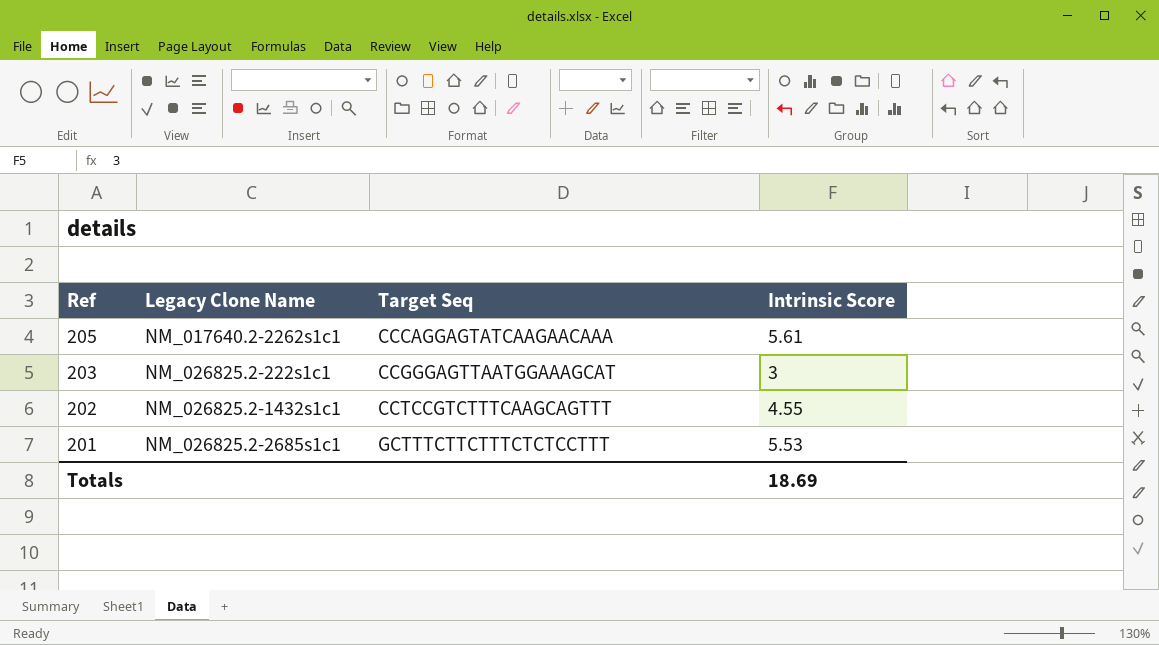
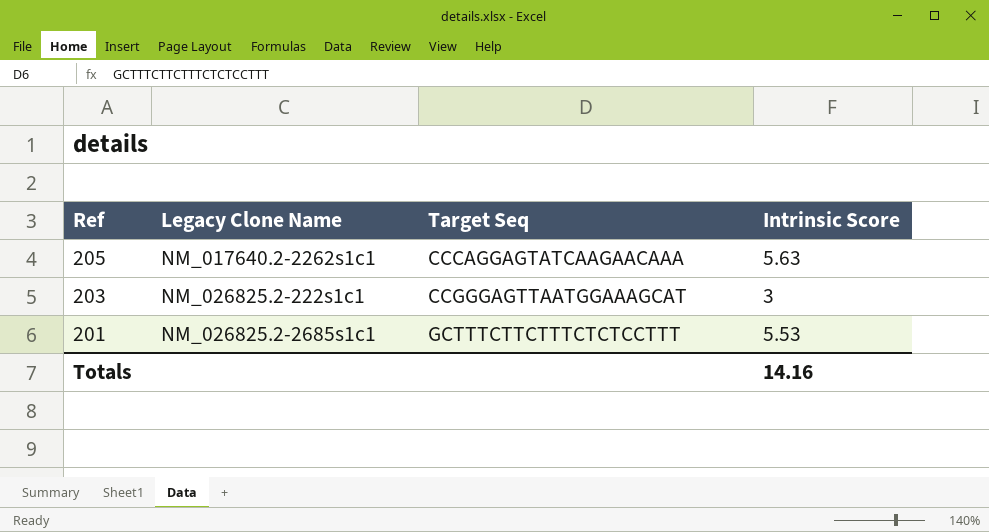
row 202: NM_026825.2-1432s1c1 | CCTCCGTCTTTCAAGCAGTTT | 4.55 -> none
205 | Intrinsic Score: 5.61 -> 5.63
Totals | Intrinsic Score: 18.69 -> 14.16

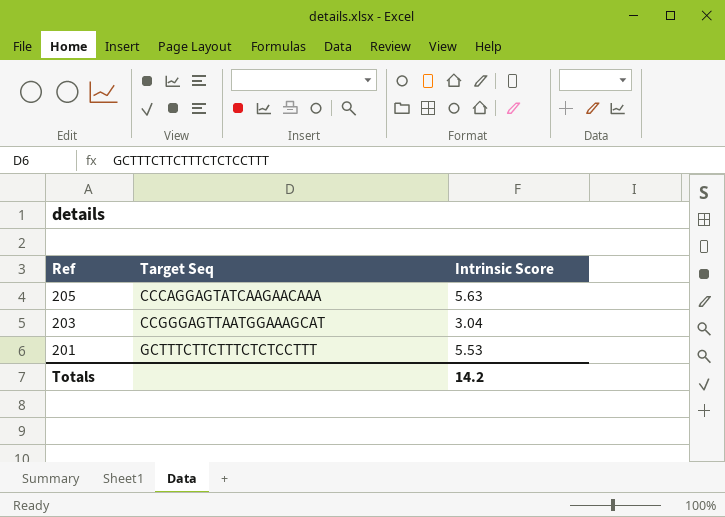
column Legacy Clone Name | position: 2 -> none
203 | Intrinsic Score: 3 -> 3.04
Totals | Intrinsic Score: 14.16 -> 14.2

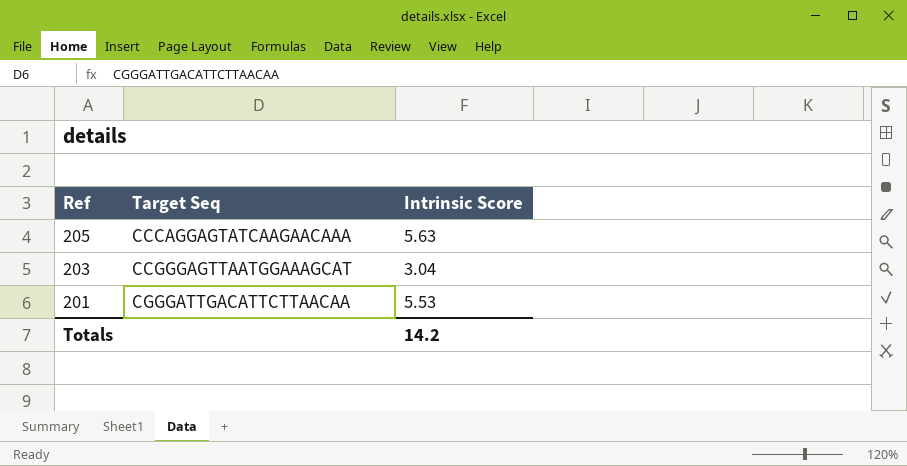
201 | Target Seq: GCTTTCTTCTTTCTCTCCTTT -> CGGGATTGACATTCTTAACAA

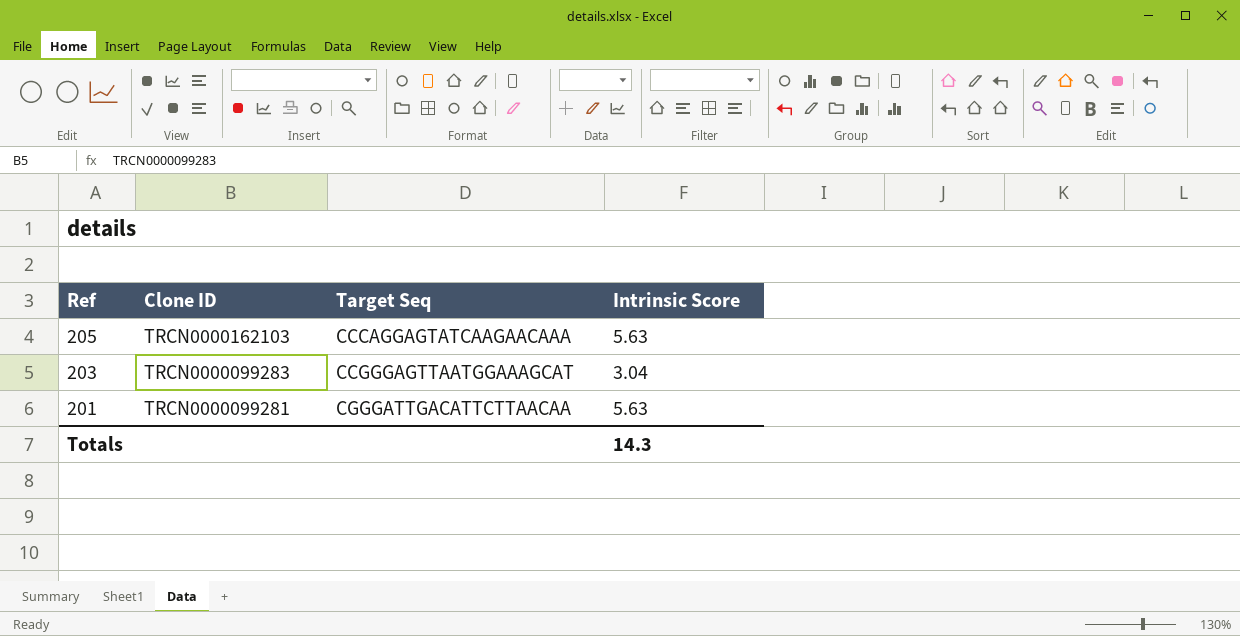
column Clone ID | position: none -> 2
201 | Intrinsic Score: 5.53 -> 5.63
Totals | Intrinsic Score: 14.2 -> 14.3

